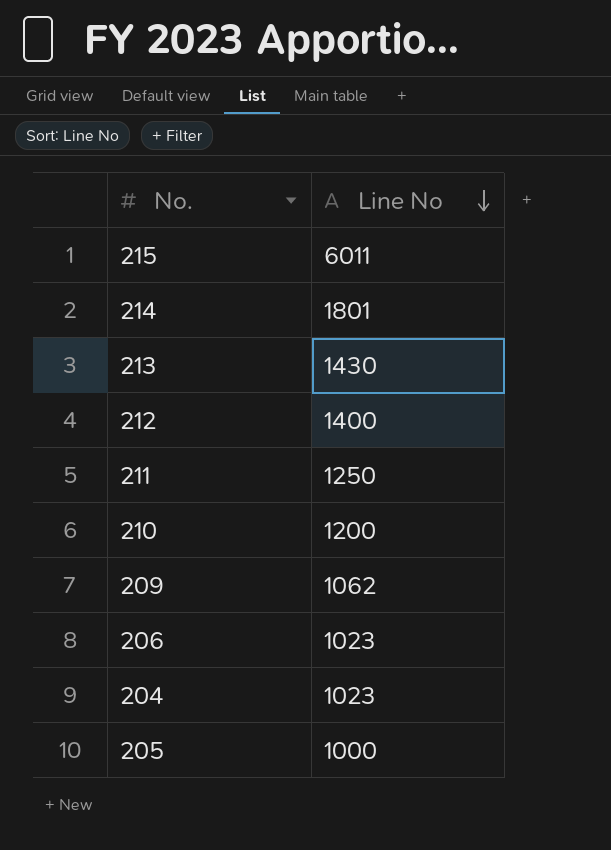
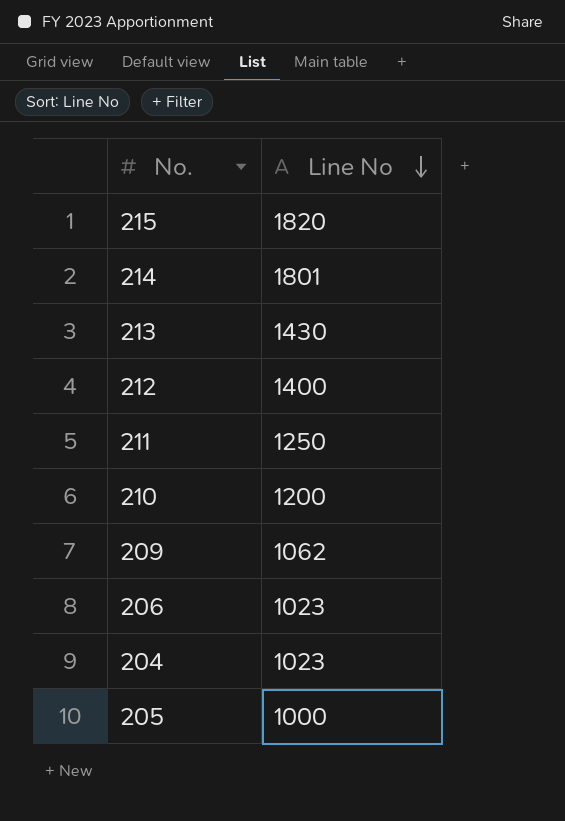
215 | Line No: 6011 -> 1820

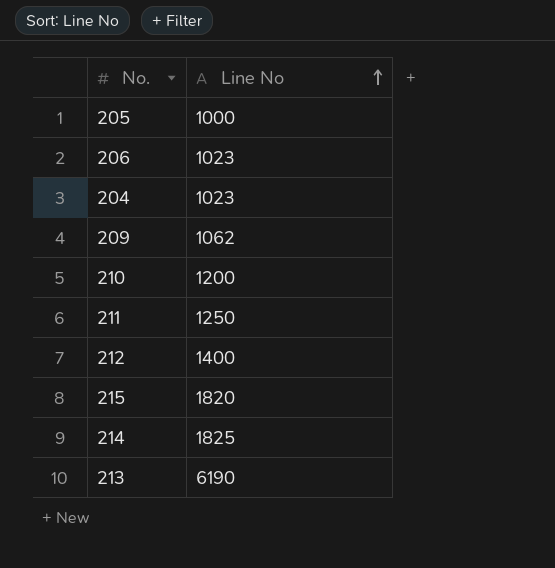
row order: Line No descending -> Line No ascending
214 | Line No: 1801 -> 1825
213 | Line No: 1430 -> 6190

